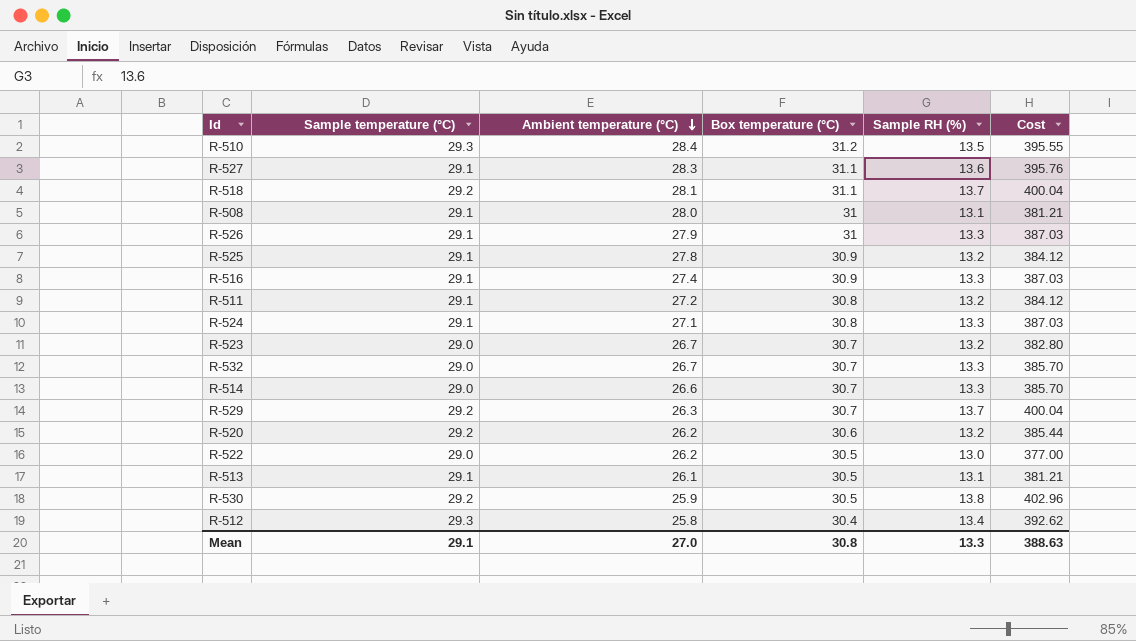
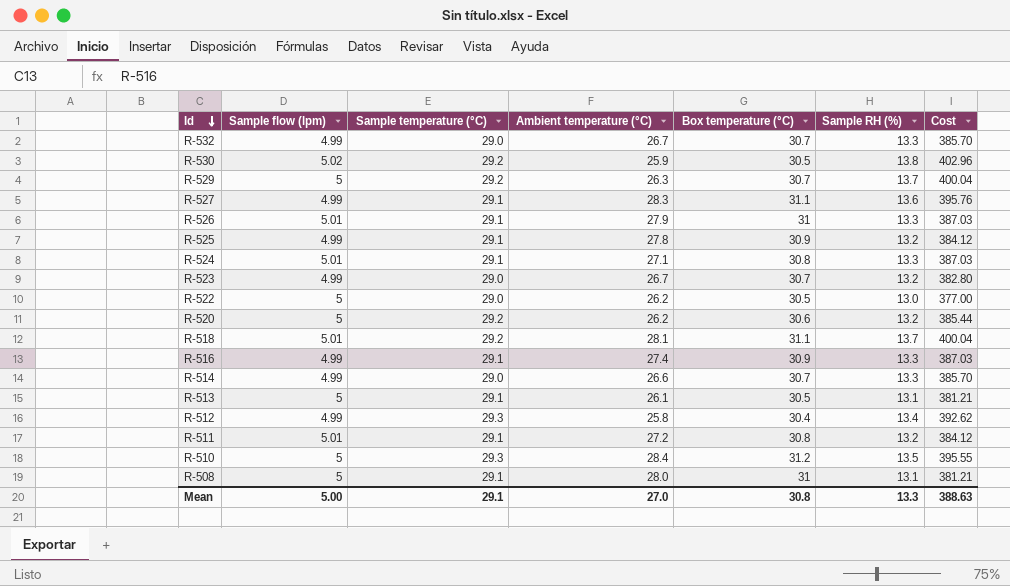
row order: Ambient temperature (°C) descending -> Id descending
column Sample flow (lpm) | position: none -> 2

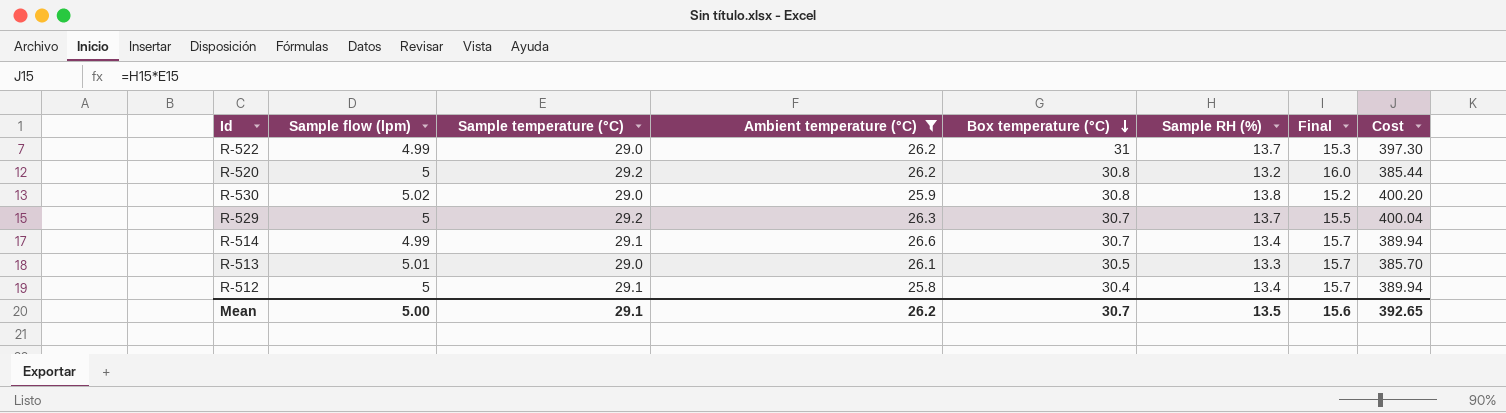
filter: none -> Ambient temperature (°C) <= 26.6
row order: Id descending -> Box temperature (°C) descending
column Final | formula: none -> [Sample temperature (°C)] - [Sample RH (%)]
R-522 | Sample flow (lpm): 5 -> 4.99
R-522 | Box temperature (°C): 30.5 -> 31
R-522 | Sample RH (%): 13.0 -> 13.7
R-522 | Cost: 377.00 -> 397.30
R-520 | Box temperature (°C): 30.6 -> 30.8
R-530 | Sample temperature (°C): 29.2 -> 29.0
R-530 | Box temperature (°C): 30.5 -> 30.8
R-530 | Cost: 402.96 -> 400.20
R-514 | Sample temperature (°C): 29.0 -> 29.1
R-514 | Sample RH (%): 13.3 -> 13.4
R-514 | Cost: 385.70 -> 389.94
R-513 | Sample flow (lpm): 5 -> 5.01
R-513 | Sample temperature (°C): 29.1 -> 29.0
R-513 | Sample RH (%): 13.1 -> 13.3
R-513 | Cost: 381.21 -> 385.70
R-512 | Sample flow (lpm): 4.99 -> 5
R-512 | Sample temperature (°C): 29.3 -> 29.1
R-512 | Cost: 392.62 -> 389.94
Mean | Ambient temperature (°C): 27.0 -> 26.2
Mean | Box temperature (°C): 30.8 -> 30.7
Mean | Sample RH (%): 13.3 -> 13.5
Mean | Cost: 388.63 -> 392.65

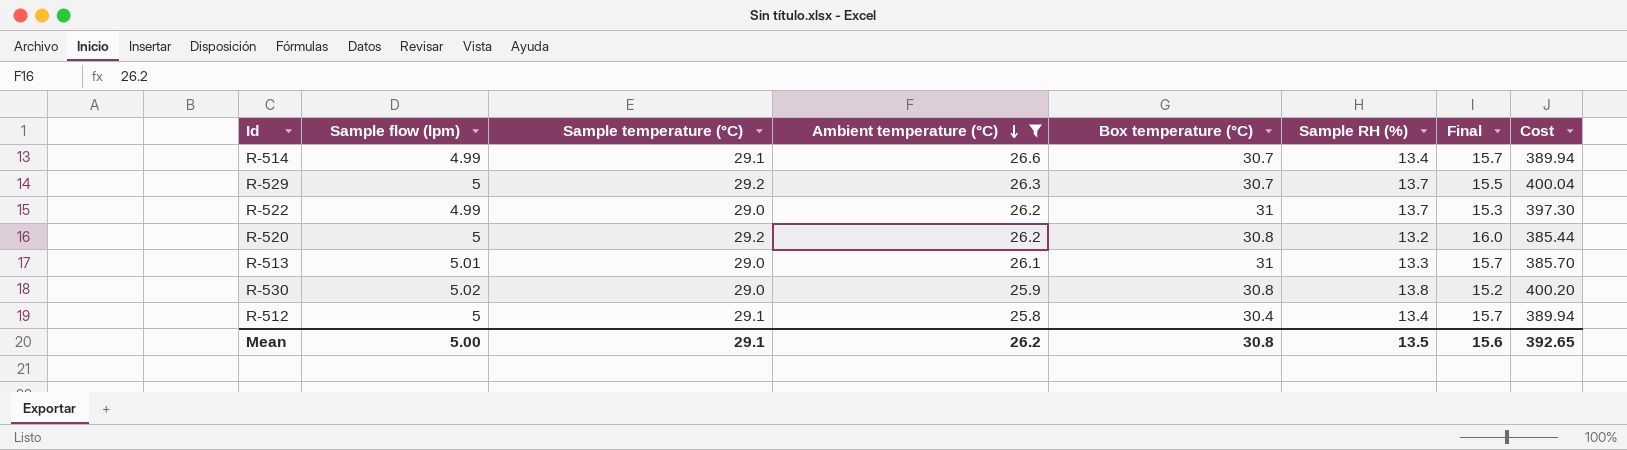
row order: Box temperature (°C) descending -> Ambient temperature (°C) descending
R-513 | Box temperature (°C): 30.5 -> 31
Mean | Box temperature (°C): 30.7 -> 30.8

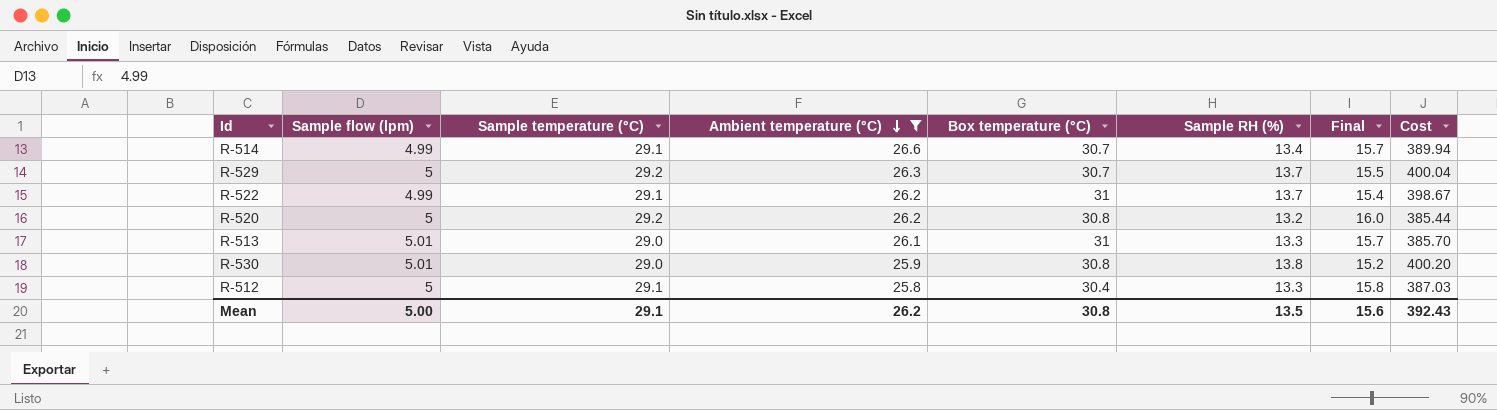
R-522 | Sample temperature (°C): 29.0 -> 29.1
R-522 | Final: 15.3 -> 15.4
R-522 | Cost: 397.30 -> 398.67
R-530 | Sample flow (lpm): 5.02 -> 5.01
R-512 | Sample RH (%): 13.4 -> 13.3
R-512 | Final: 15.7 -> 15.8
R-512 | Cost: 389.94 -> 387.03
Mean | Cost: 392.65 -> 392.43

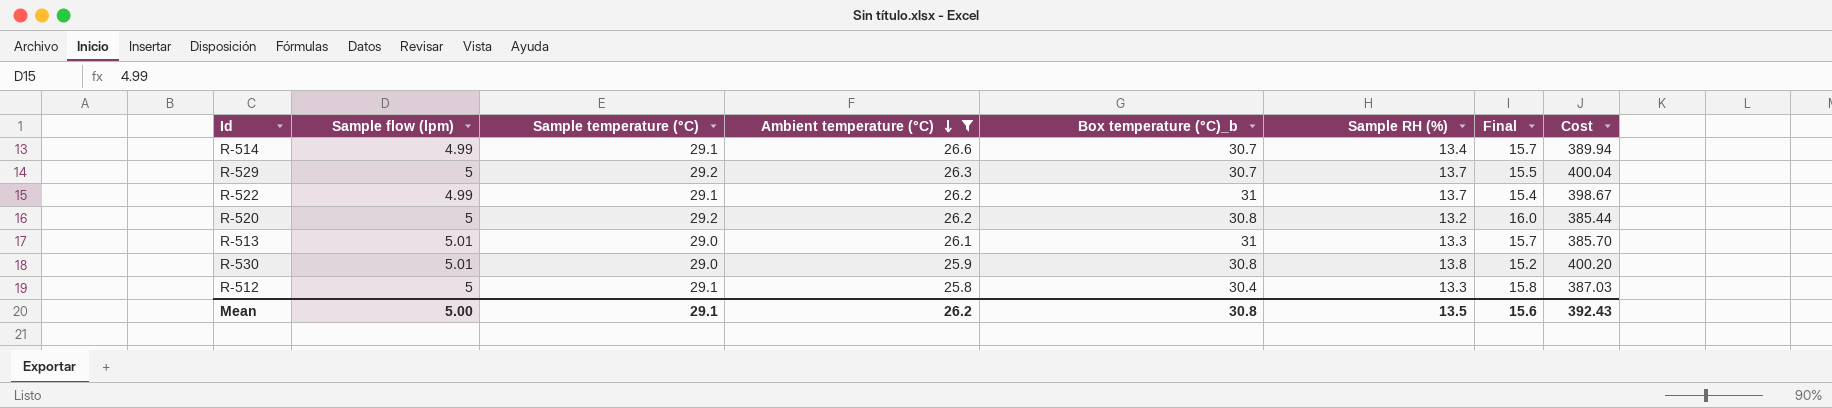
column name: Box temperature (°C) -> Box temperature (°C)_b

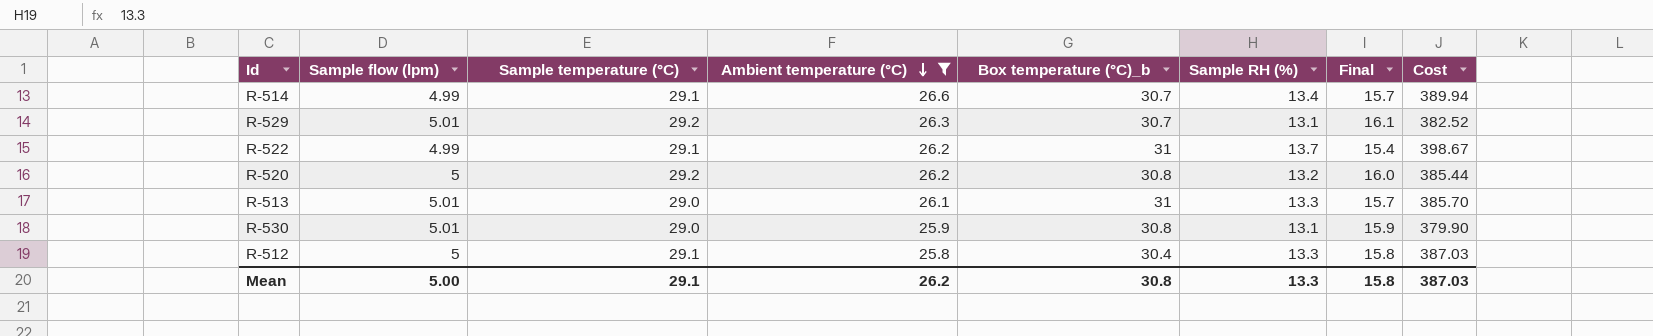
R-529 | Sample flow (lpm): 5 -> 5.01
R-529 | Sample RH (%): 13.7 -> 13.1
R-529 | Final: 15.5 -> 16.1
R-529 | Cost: 400.04 -> 382.52
R-530 | Sample RH (%): 13.8 -> 13.1
R-530 | Final: 15.2 -> 15.9
R-530 | Cost: 400.20 -> 379.90
Mean | Sample RH (%): 13.5 -> 13.3
Mean | Final: 15.6 -> 15.8
Mean | Cost: 392.43 -> 387.03

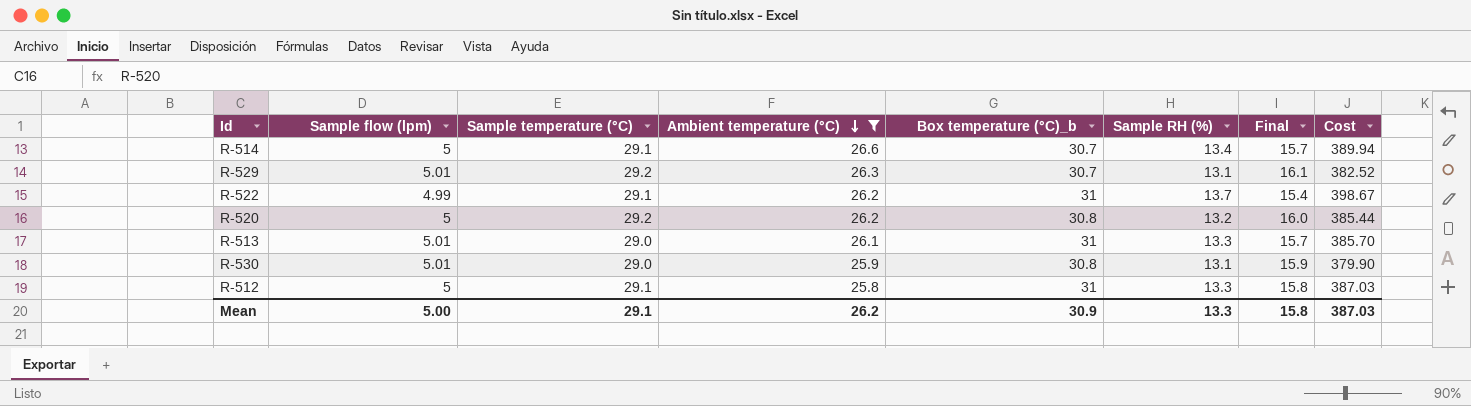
R-514 | Sample flow (lpm): 4.99 -> 5
R-512 | Box temperature (°C)_b: 30.4 -> 31
Mean | Box temperature (°C)_b: 30.8 -> 30.9

